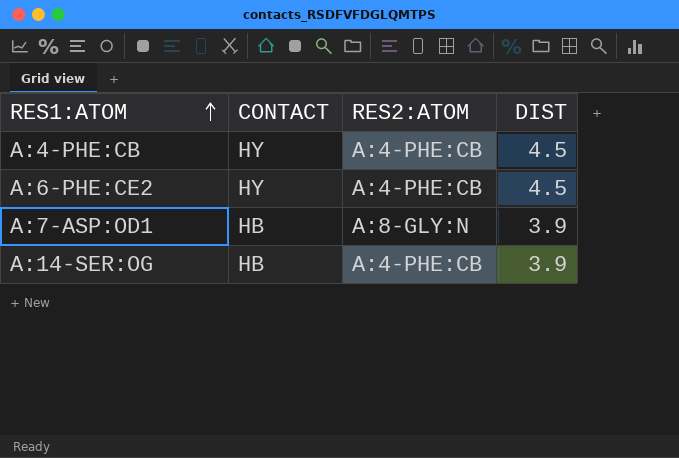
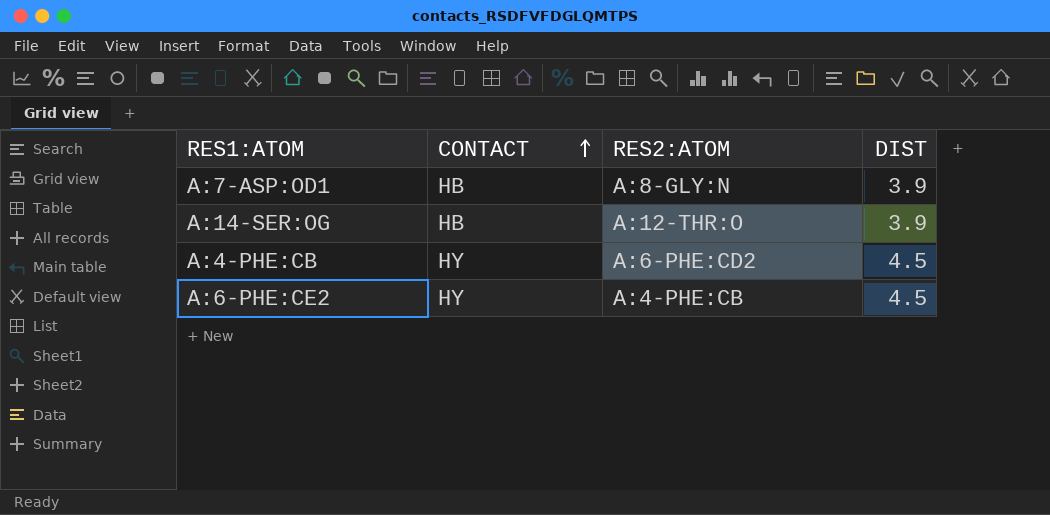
row order: RES1:ATOM ascending -> CONTACT ascending
A:14-SER:OG | RES2:ATOM: A:4-PHE:CB -> A:12-THR:O
A:4-PHE:CB | RES2:ATOM: A:4-PHE:CB -> A:6-PHE:CD2

